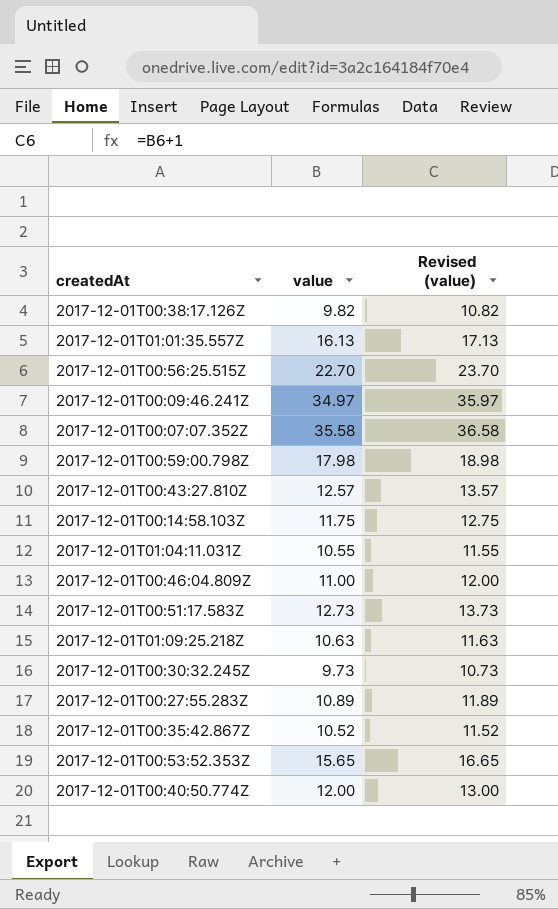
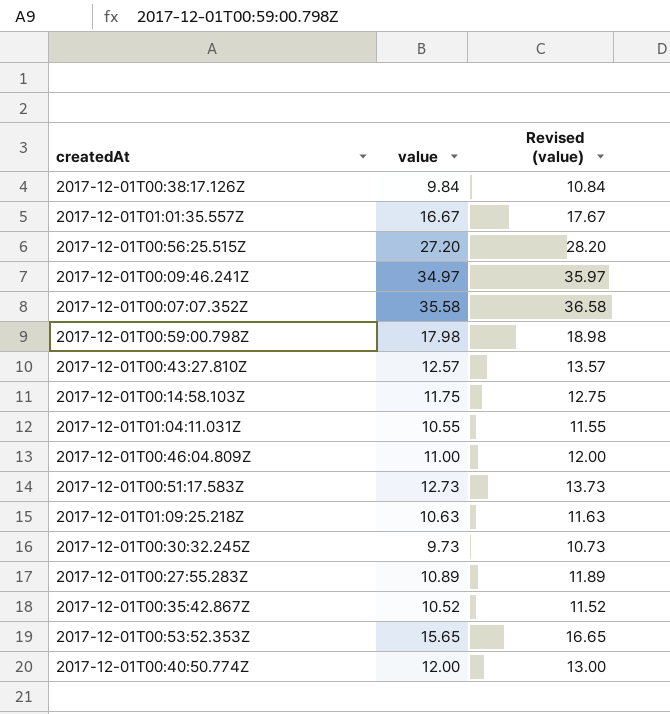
2017-12-01T00:38:17.126Z | value: 9.82 -> 9.84
2017-12-01T00:38:17.126Z | Revised (value): 10.82 -> 10.84
2017-12-01T01:01:35.557Z | value: 16.13 -> 16.67
2017-12-01T01:01:35.557Z | Revised (value): 17.13 -> 17.67
2017-12-01T00:56:25.515Z | value: 22.70 -> 27.20
2017-12-01T00:56:25.515Z | Revised (value): 23.70 -> 28.20

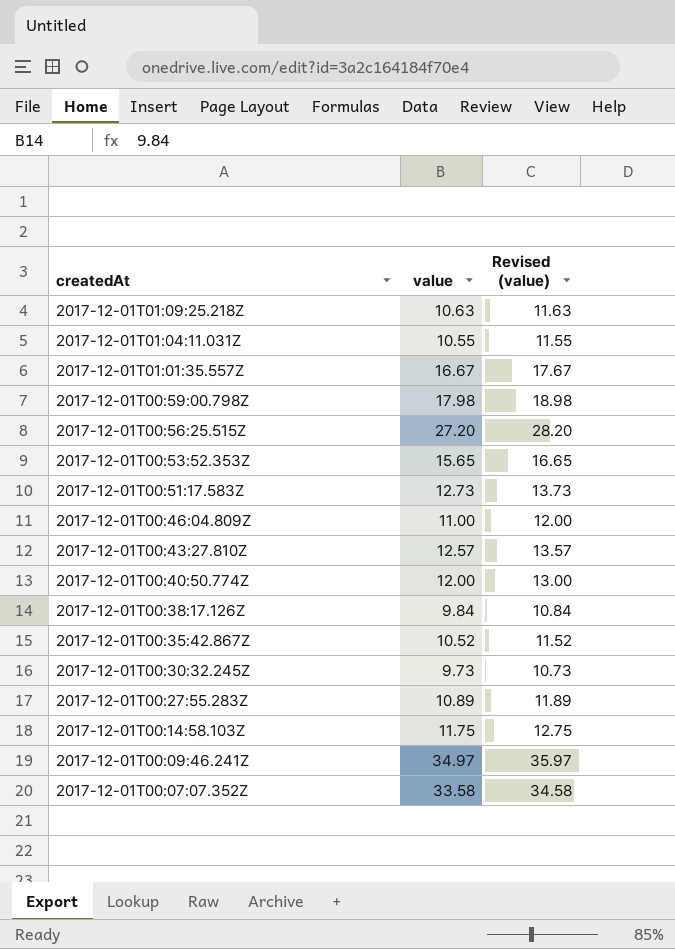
row order: none -> createdAt descending
2017-12-01T00:07:07.352Z | value: 35.58 -> 33.58
2017-12-01T00:07:07.352Z | Revised (value): 36.58 -> 34.58

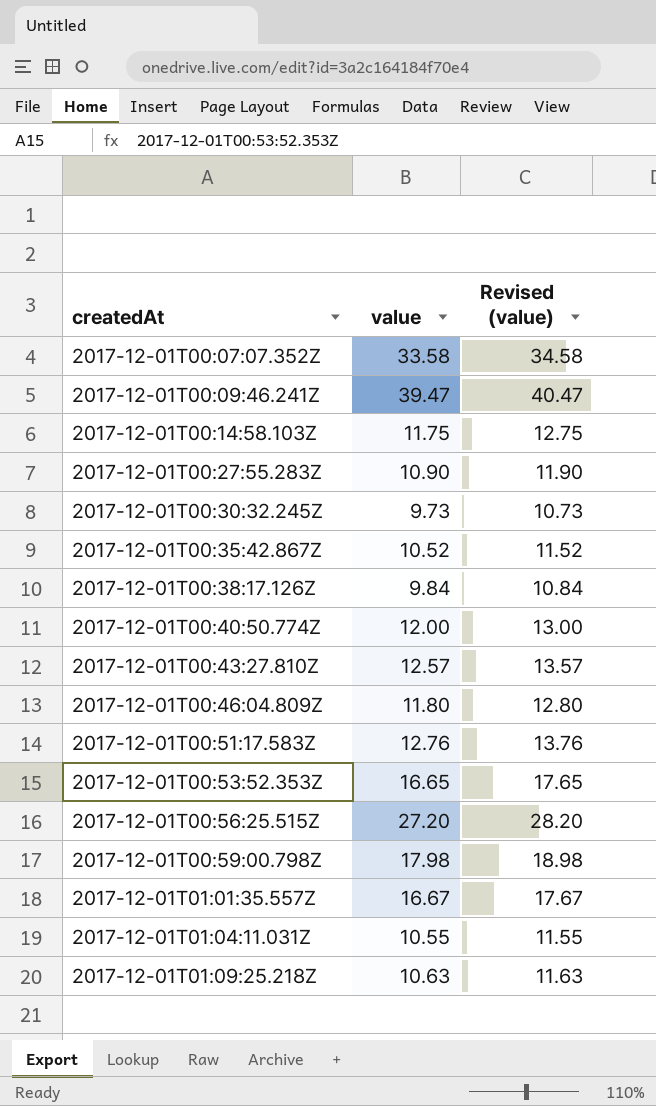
row order: createdAt descending -> createdAt ascending
2017-12-01T00:09:46.241Z | value: 34.97 -> 39.47
2017-12-01T00:09:46.241Z | Revised (value): 35.97 -> 40.47
2017-12-01T00:27:55.283Z | value: 10.89 -> 10.90
2017-12-01T00:27:55.283Z | Revised (value): 11.89 -> 11.90
2017-12-01T00:46:04.809Z | value: 11.00 -> 11.80
2017-12-01T00:46:04.809Z | Revised (value): 12.00 -> 12.80
2017-12-01T00:51:17.583Z | value: 12.73 -> 12.76
2017-12-01T00:51:17.583Z | Revised (value): 13.73 -> 13.76
2017-12-01T00:53:52.353Z | value: 15.65 -> 16.65
2017-12-01T00:53:52.353Z | Revised (value): 16.65 -> 17.65

